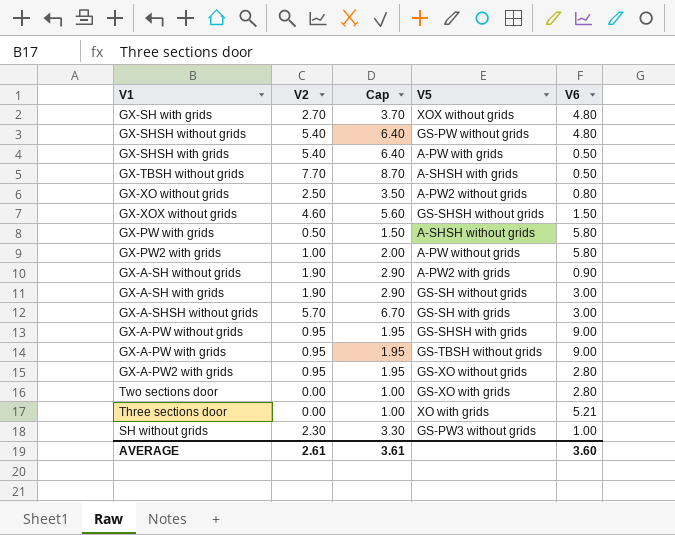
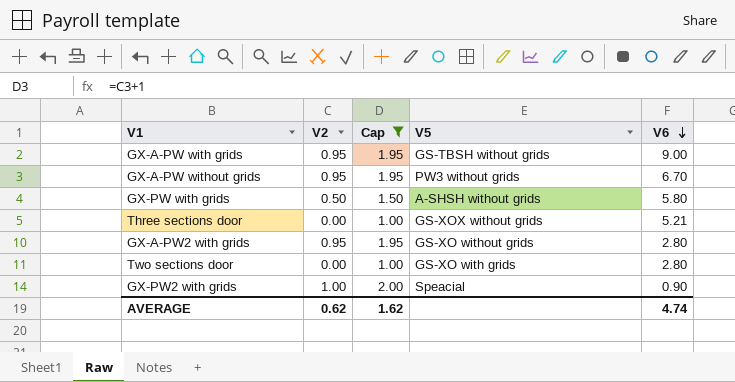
filter: none -> Cap <= 2.00
row order: none -> V6 descending
GX-A-PW without grids | V5: GS-SHSH with grids -> PW3 without grids
GX-A-PW without grids | V6: 9.00 -> 6.70
Three sections door | V5: XO with grids -> GS-XOX without grids
GX-PW2 with grids | V5: A-PW without grids -> Speacial
GX-PW2 with grids | V6: 5.80 -> 0.90
AVERAGE | V2: 2.61 -> 0.62
AVERAGE | Cap: 3.61 -> 1.62
AVERAGE | V6: 3.60 -> 4.74

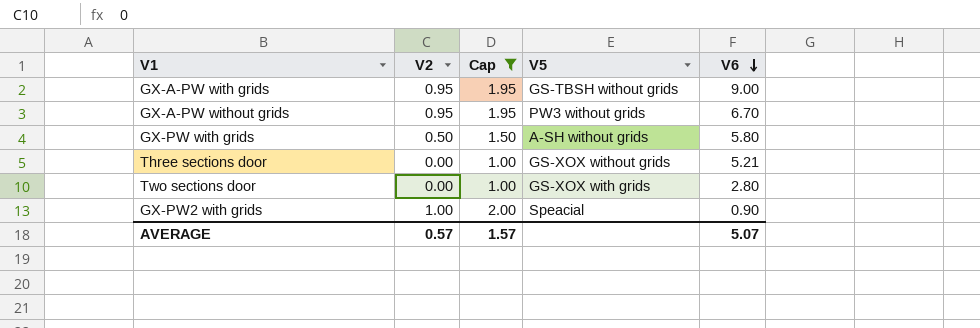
row GX-A-PW2 with grids: 0.95 | 1.95 | GS-XO without grids | 2.80 -> none
GX-PW with grids | V5: A-SHSH without grids -> A-SH without grids
Two sections door | V5: GS-XO with grids -> GS-XOX with grids
AVERAGE | V2: 0.62 -> 0.57
AVERAGE | Cap: 1.62 -> 1.57
AVERAGE | V6: 4.74 -> 5.07

